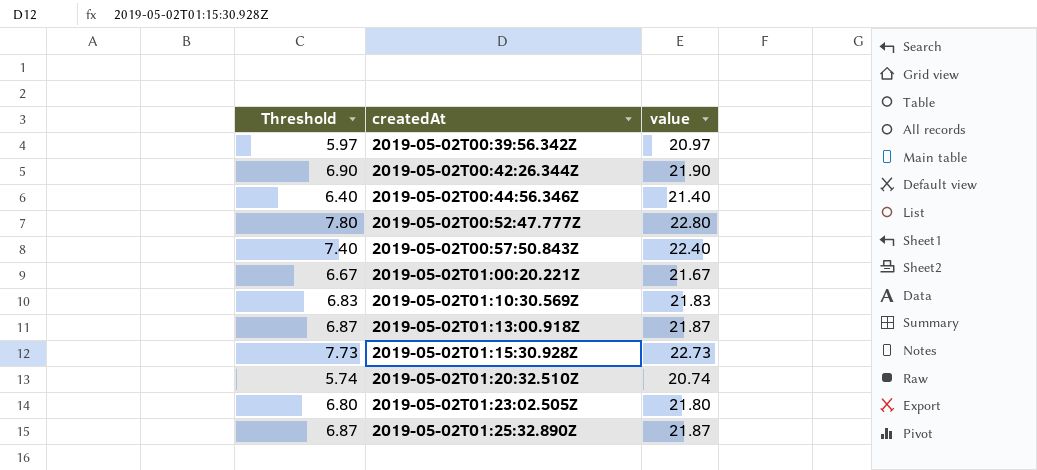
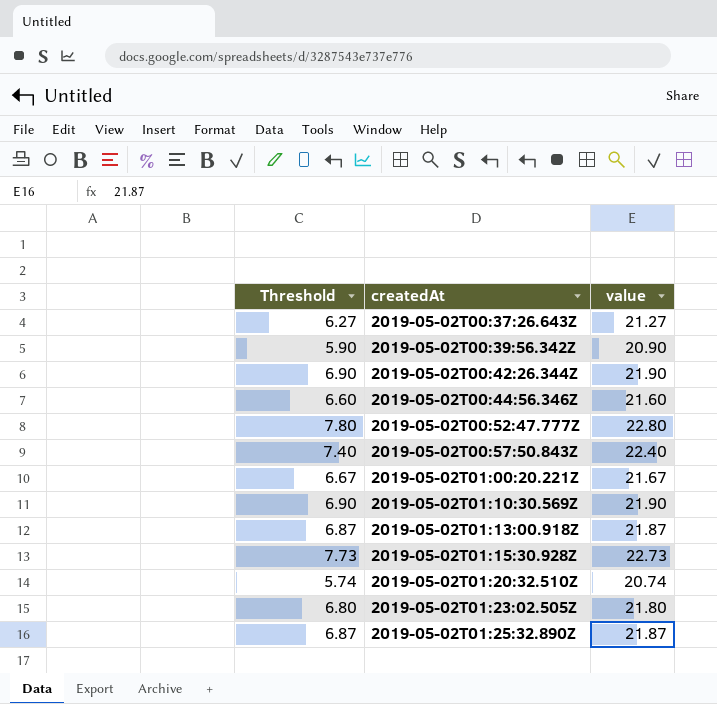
row 2019-05-02T00:37:26.643Z: none -> 6.27 | 21.27
2019-05-02T00:39:56.342Z | Threshold: 5.97 -> 5.90
2019-05-02T00:39:56.342Z | value: 20.97 -> 20.90
2019-05-02T00:44:56.346Z | Threshold: 6.40 -> 6.60
2019-05-02T00:44:56.346Z | value: 21.40 -> 21.60
2019-05-02T01:10:30.569Z | Threshold: 6.83 -> 6.90
2019-05-02T01:10:30.569Z | value: 21.83 -> 21.90

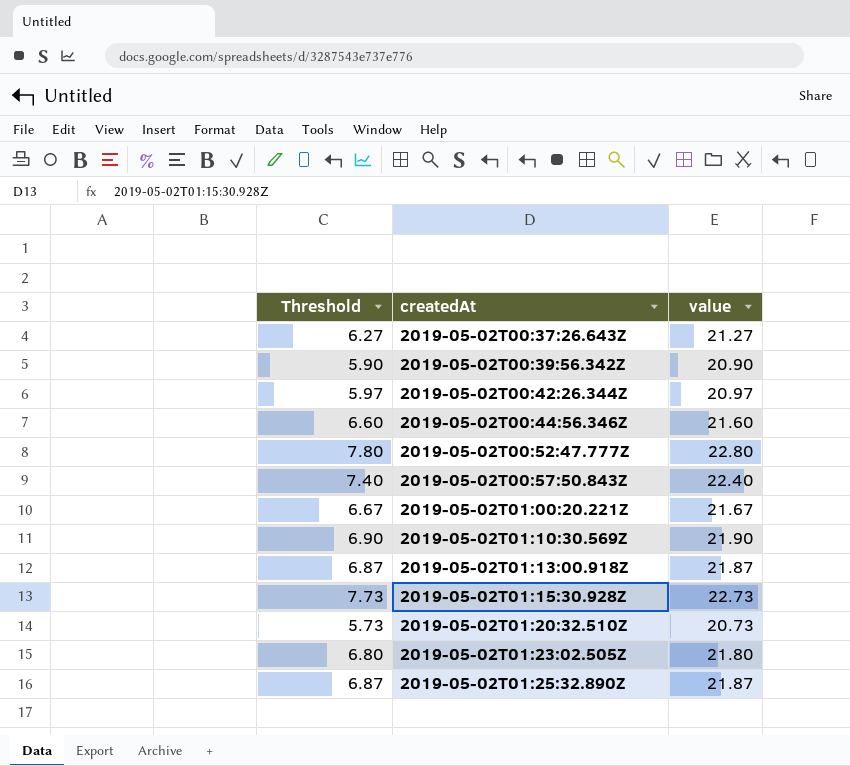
2019-05-02T00:42:26.344Z | Threshold: 6.90 -> 5.97
2019-05-02T00:42:26.344Z | value: 21.90 -> 20.97
2019-05-02T01:20:32.510Z | Threshold: 5.74 -> 5.73
2019-05-02T01:20:32.510Z | value: 20.74 -> 20.73

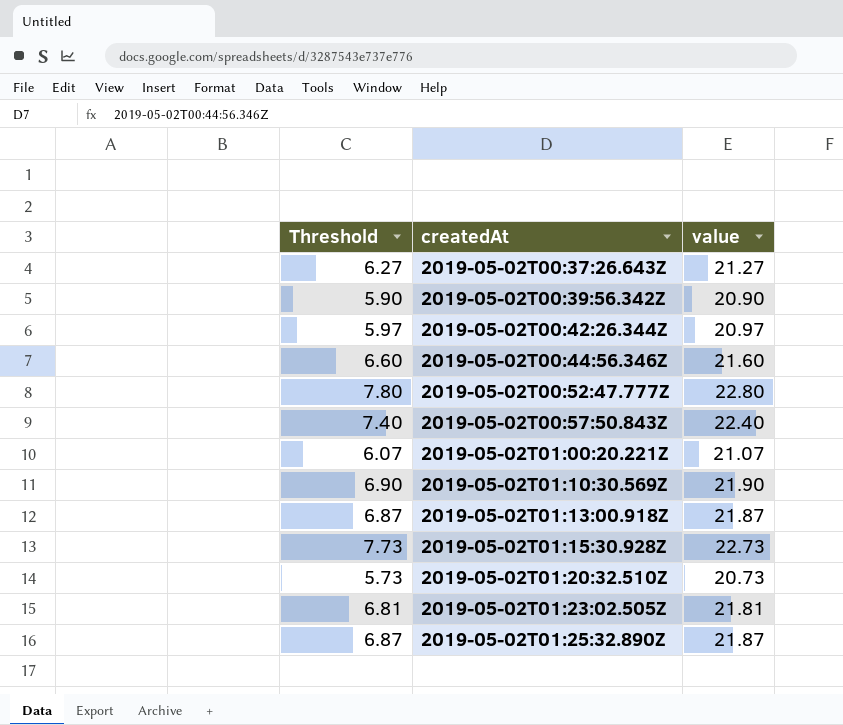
2019-05-02T01:00:20.221Z | Threshold: 6.67 -> 6.07
2019-05-02T01:00:20.221Z | value: 21.67 -> 21.07
2019-05-02T01:23:02.505Z | Threshold: 6.80 -> 6.81
2019-05-02T01:23:02.505Z | value: 21.80 -> 21.81

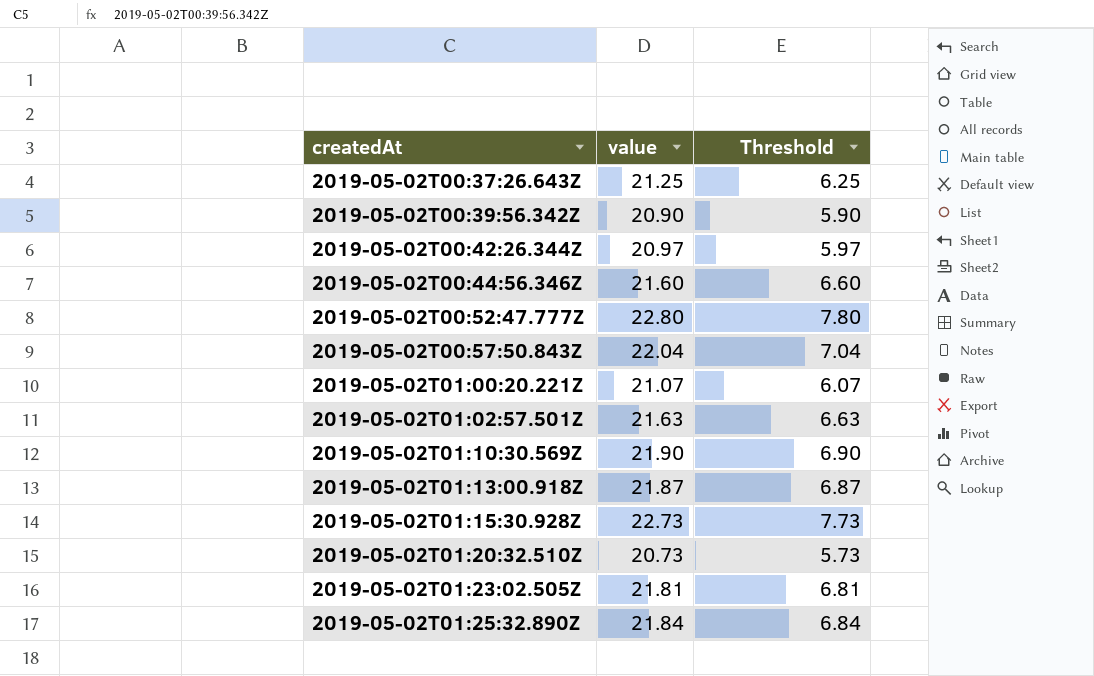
column Threshold | position: 1 -> 3
2019-05-02T00:37:26.643Z | value: 21.27 -> 21.25
2019-05-02T00:37:26.643Z | Threshold: 6.27 -> 6.25
2019-05-02T00:57:50.843Z | value: 22.40 -> 22.04
2019-05-02T00:57:50.843Z | Threshold: 7.40 -> 7.04
row 2019-05-02T01:02:57.501Z: none -> 21.63 | 6.63
2019-05-02T01:25:32.890Z | value: 21.87 -> 21.84
2019-05-02T01:25:32.890Z | Threshold: 6.87 -> 6.84

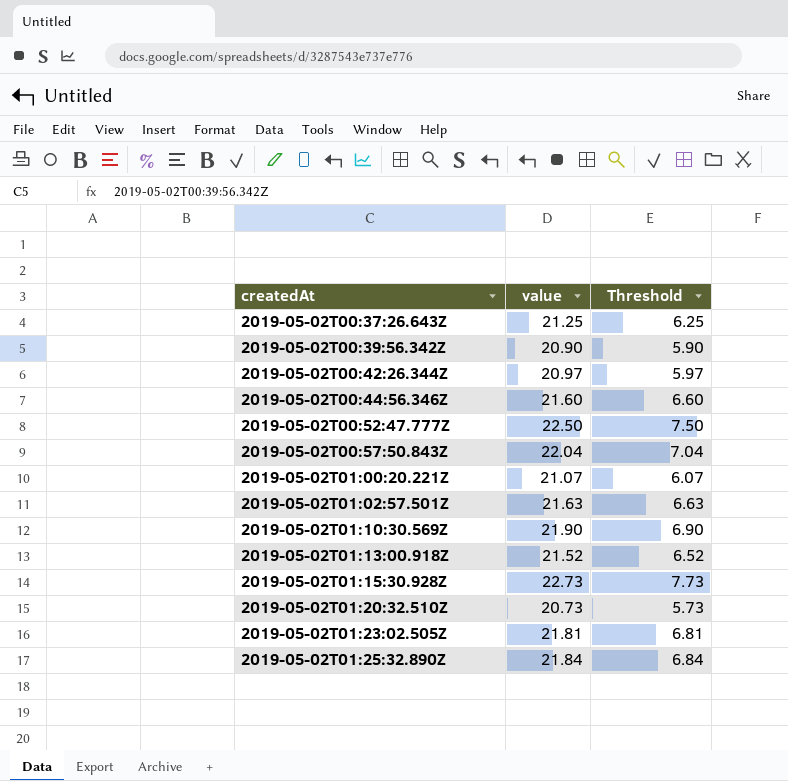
2019-05-02T00:52:47.777Z | value: 22.80 -> 22.50
2019-05-02T00:52:47.777Z | Threshold: 7.80 -> 7.50
2019-05-02T01:13:00.918Z | value: 21.87 -> 21.52
2019-05-02T01:13:00.918Z | Threshold: 6.87 -> 6.52

